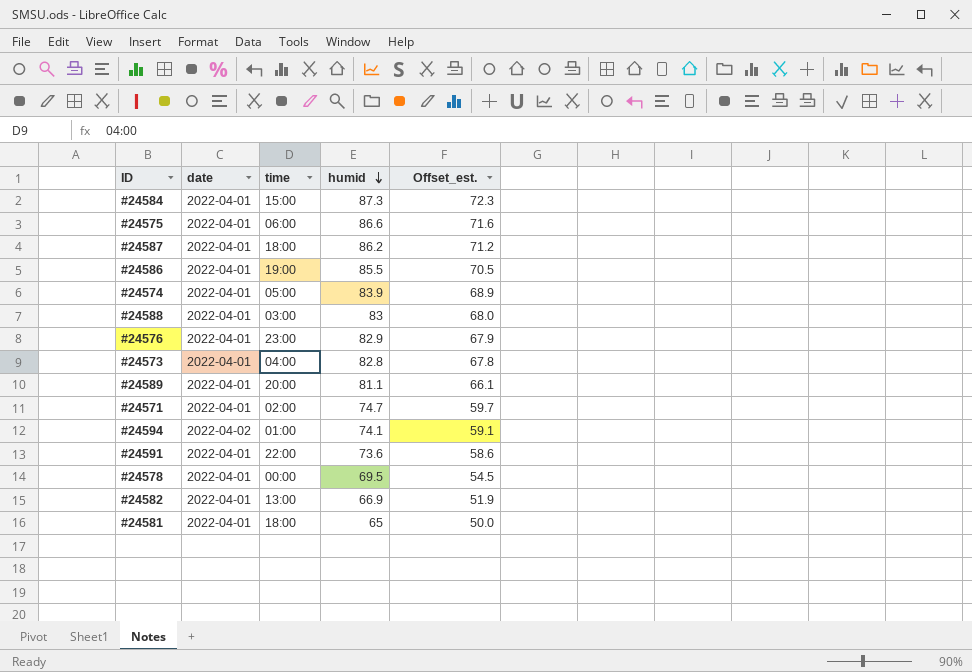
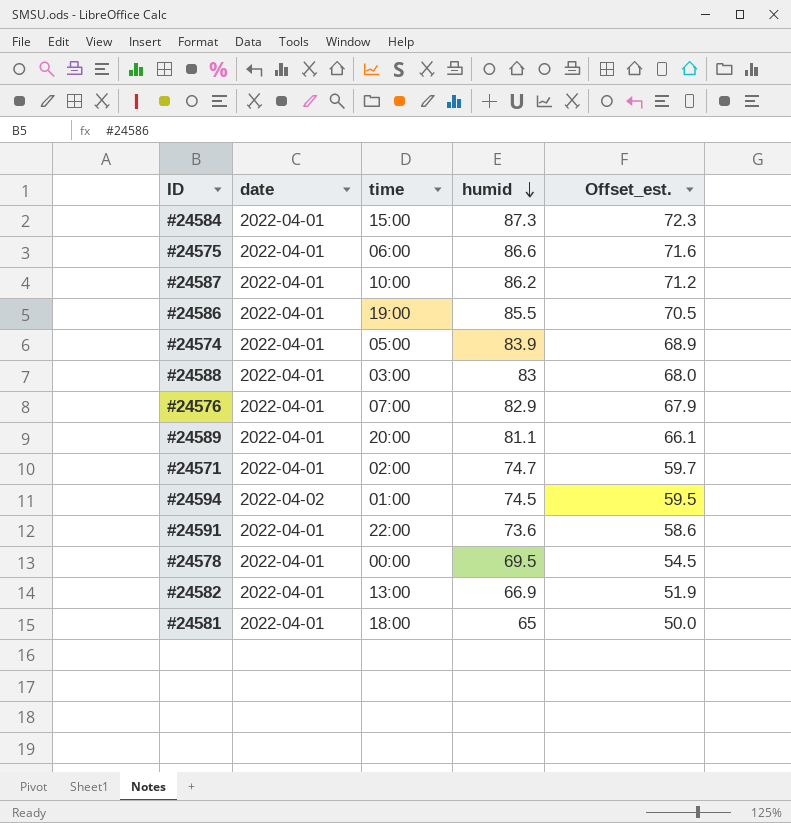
row #24573: 2022-04-01 | 04:00 | 82.8 | 67.8 -> none
#24587 | time: 18:00 -> 10:00
#24576 | time: 23:00 -> 07:00
#24594 | humid: 74.1 -> 74.5
#24594 | Offset_est.: 59.1 -> 59.5

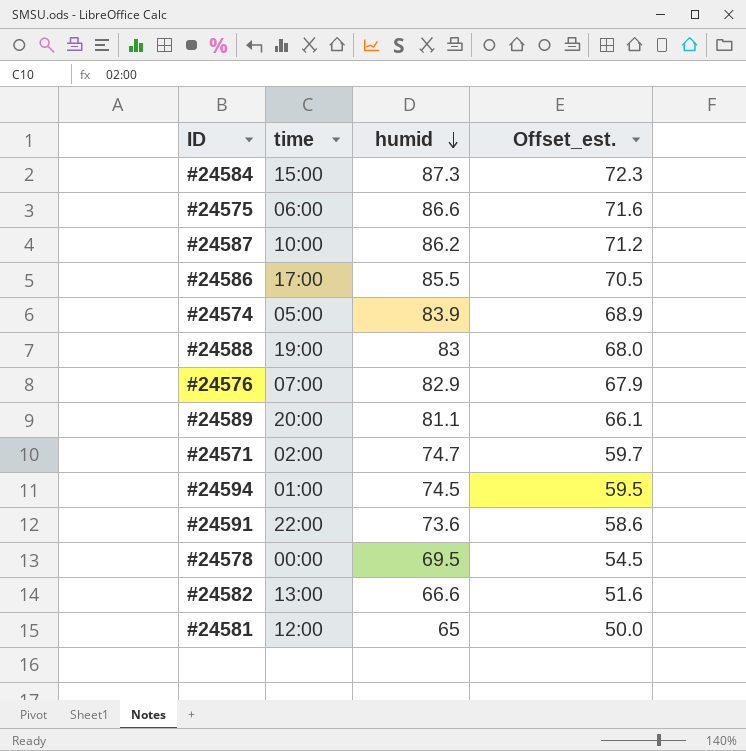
column date | position: 2 -> none
#24586 | time: 19:00 -> 17:00
#24588 | time: 03:00 -> 19:00
#24582 | humid: 66.9 -> 66.6
#24582 | Offset_est.: 51.9 -> 51.6
#24581 | time: 18:00 -> 12:00

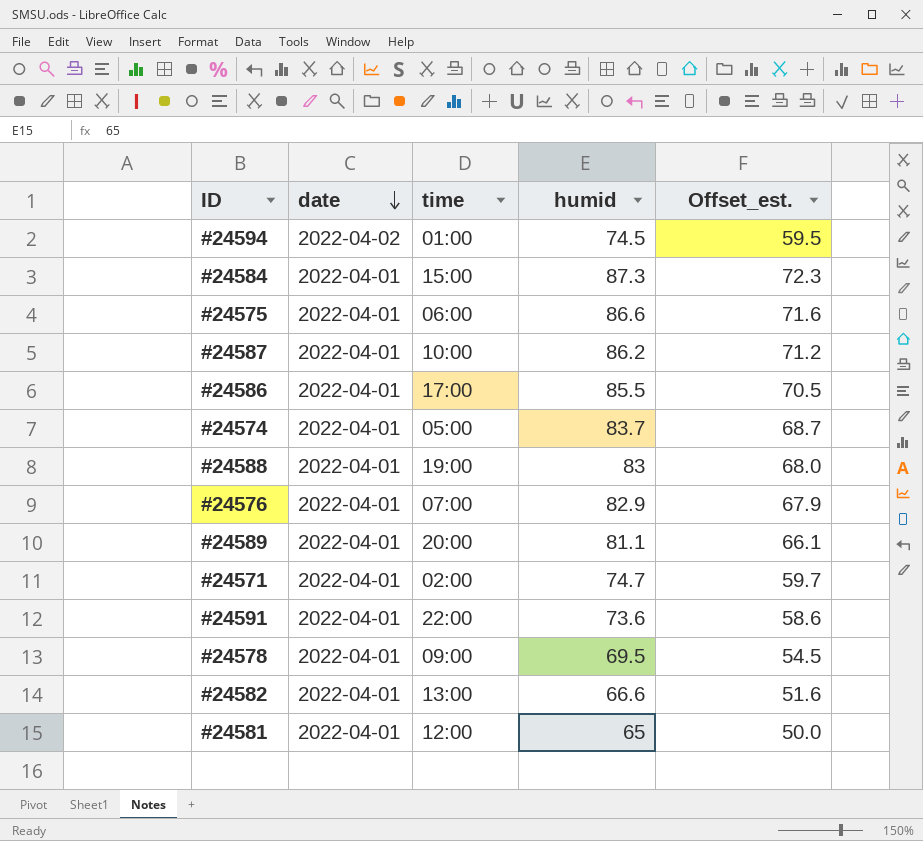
row order: humid descending -> date descending
column date | position: none -> 2
#24574 | humid: 83.9 -> 83.7
#24574 | Offset_est.: 68.9 -> 68.7
#24578 | time: 00:00 -> 09:00

